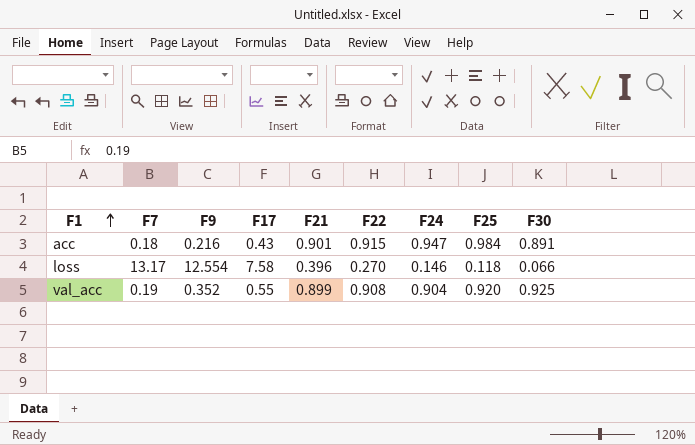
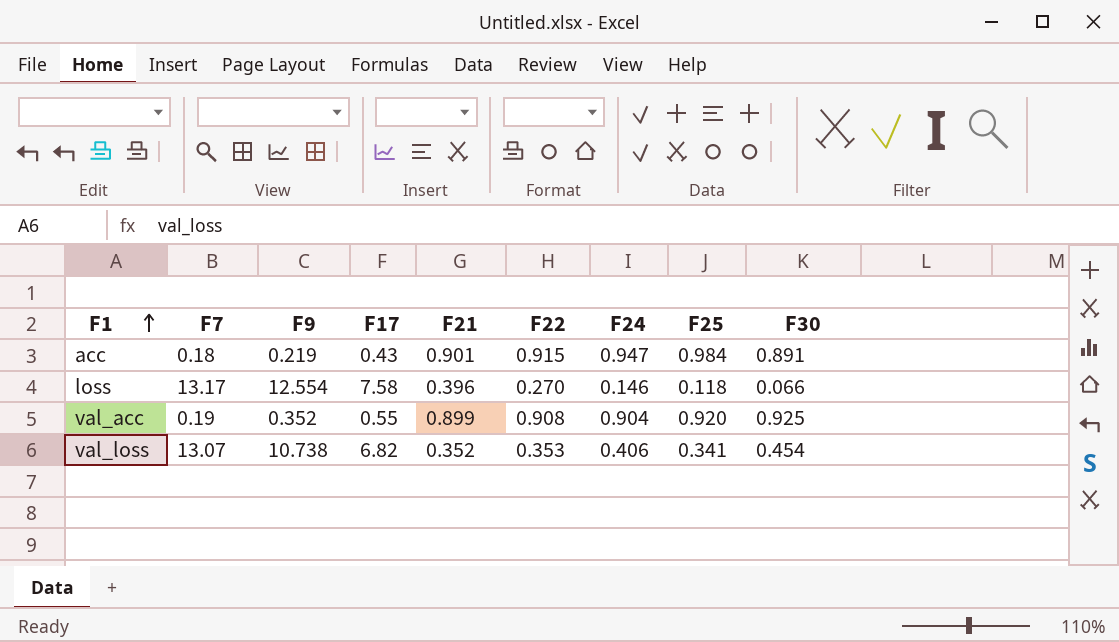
acc | F9: 0.216 -> 0.219
row val_loss: none -> 13.07 | 10.738 | 6.82 | 0.352 | 0.353 | 0.406 | 0.341 | 0.454

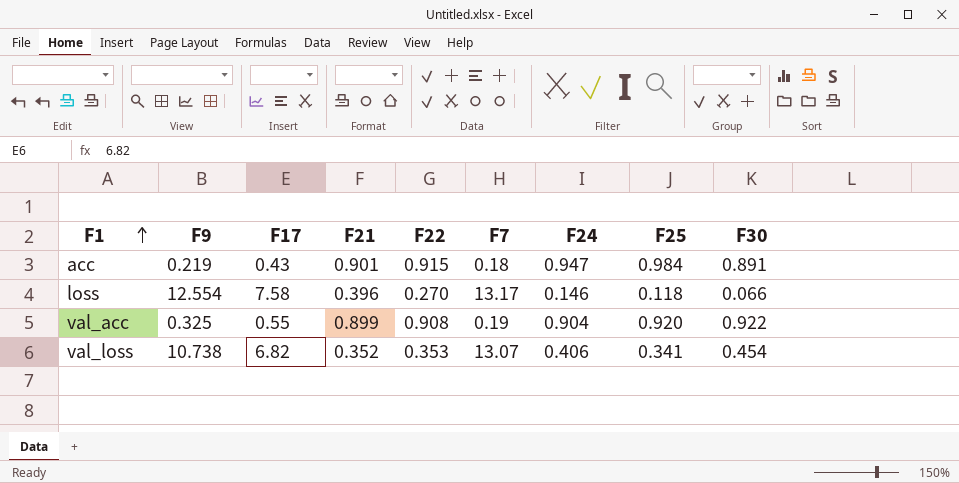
column F7 | position: 2 -> 6
val_acc | F9: 0.352 -> 0.325
val_acc | F30: 0.925 -> 0.922

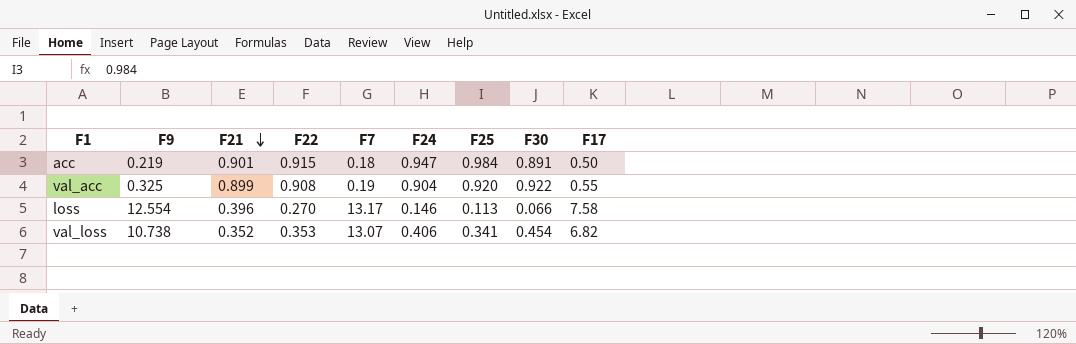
row order: F1 ascending -> F21 descending
column F17 | position: 3 -> 9
acc | F17: 0.43 -> 0.50
loss | F25: 0.118 -> 0.113

